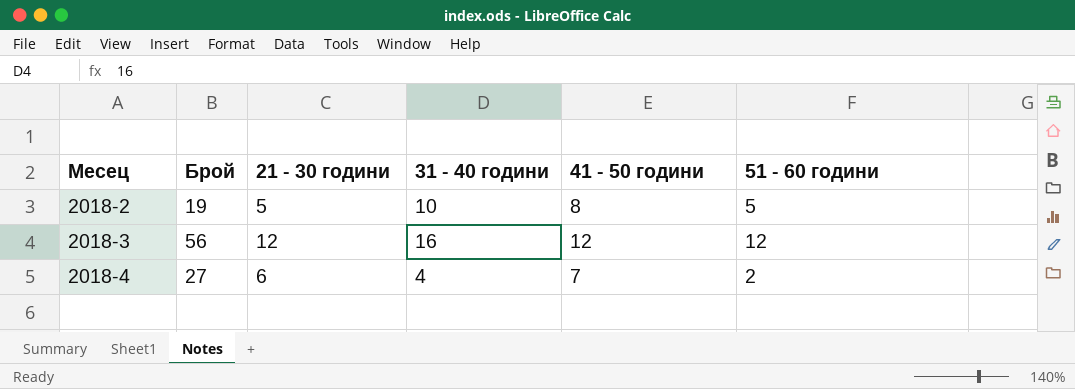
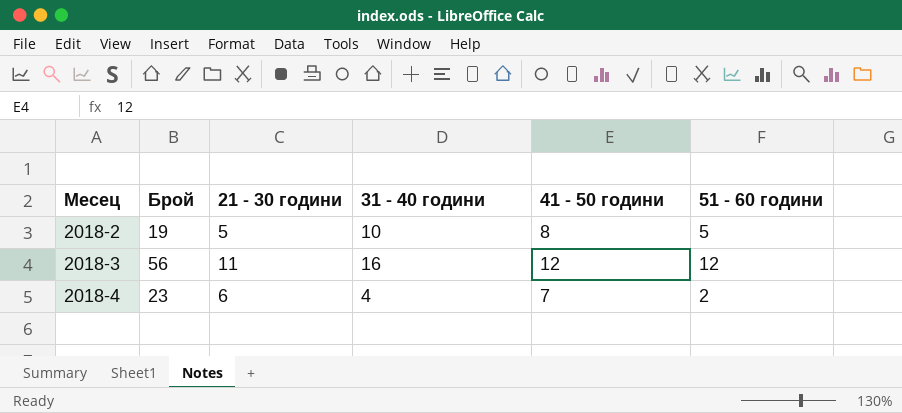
2018-3 | 21 - 30 години: 12 -> 11
2018-4 | Брой: 27 -> 23

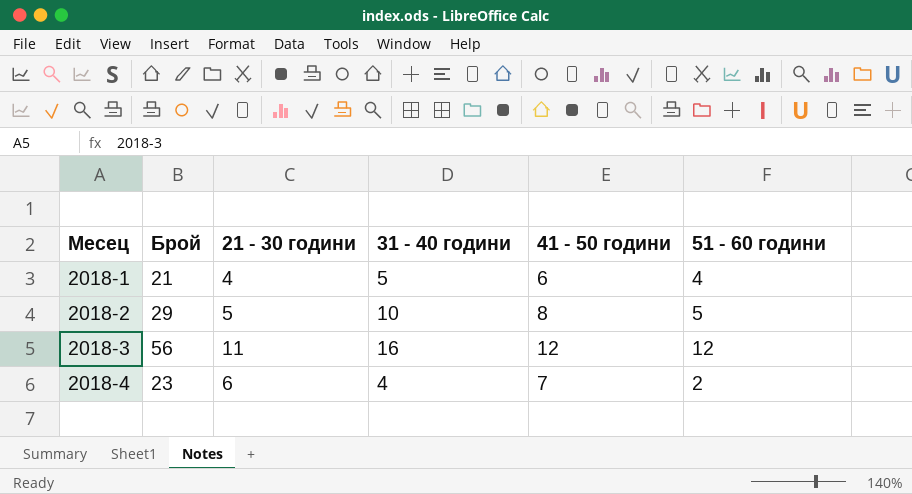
row 2018-1: none -> 21 | 4 | 5 | 6 | 4
2018-2 | Брой: 19 -> 29

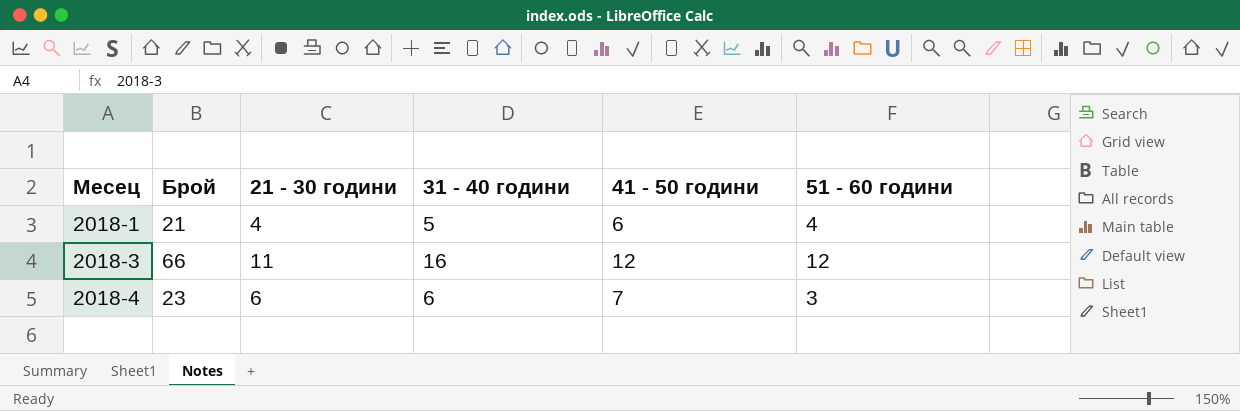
row 2018-2: 29 | 5 | 10 | 8 | 5 -> none
2018-3 | Брой: 56 -> 66
2018-4 | 31 - 40 години: 4 -> 6
2018-4 | 51 - 60 години: 2 -> 3

